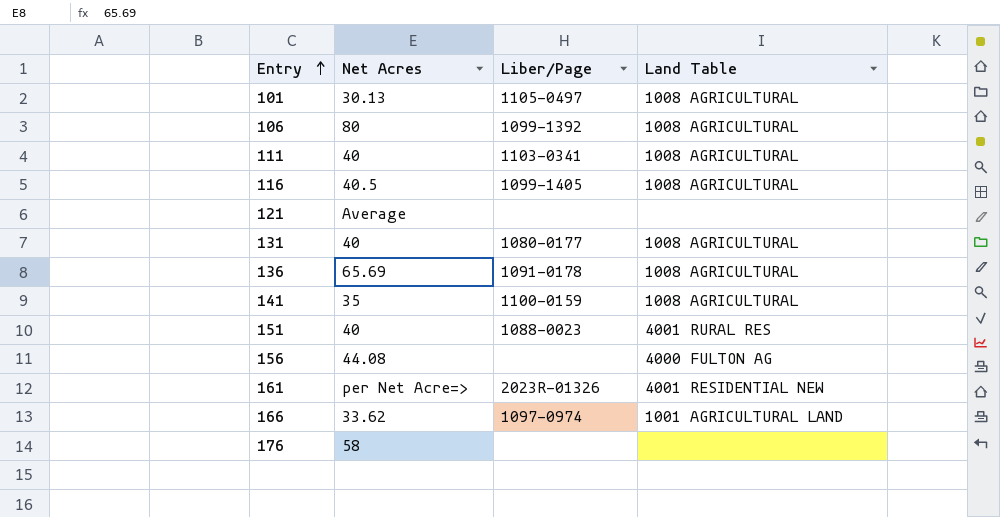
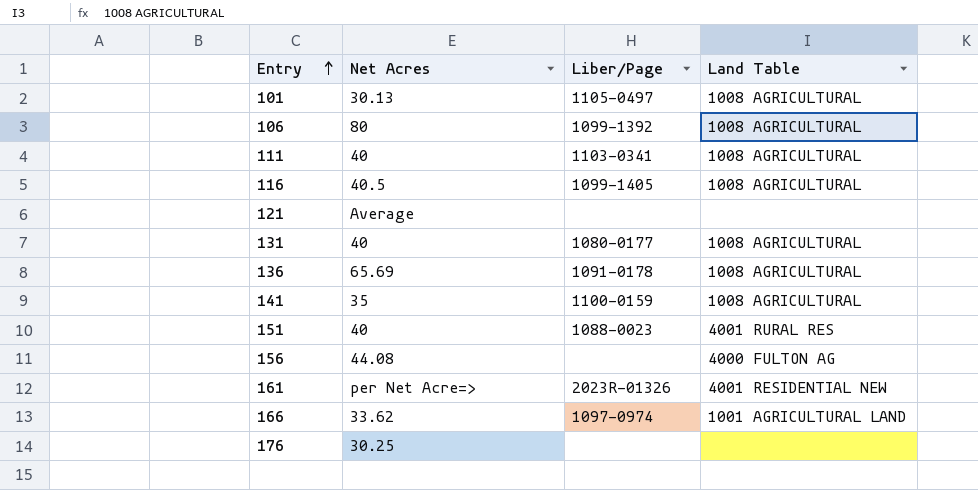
176 | Net Acres: 58 -> 30.25

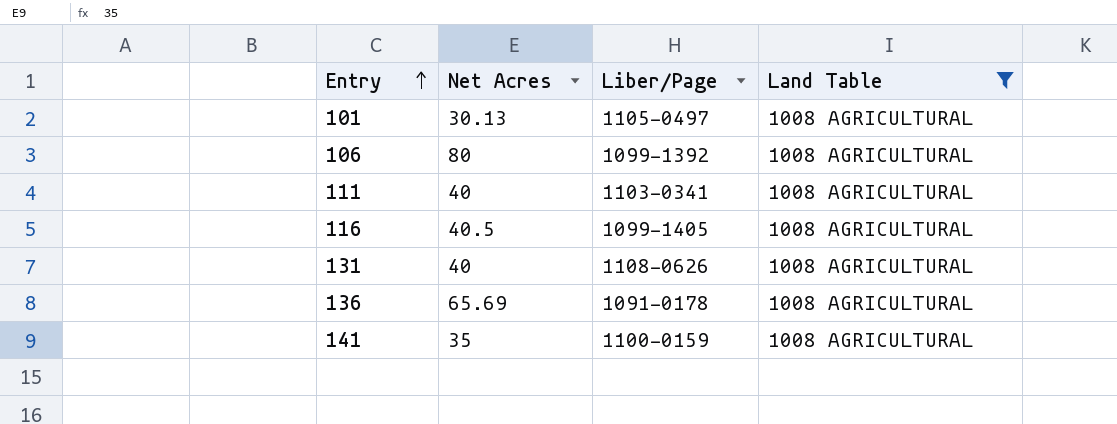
filter: none -> Land Table = 1008 AGRICULTURAL
131 | Liber/Page: 1080-0177 -> 1108-0626

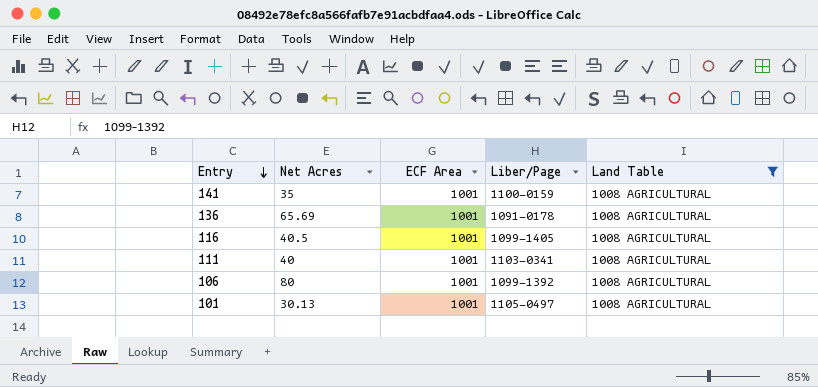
row order: Entry ascending -> Entry descending
column ECF Area | position: none -> 3
row 131: 40 | 1108-0626 | 1008 AGRICULTURAL -> none

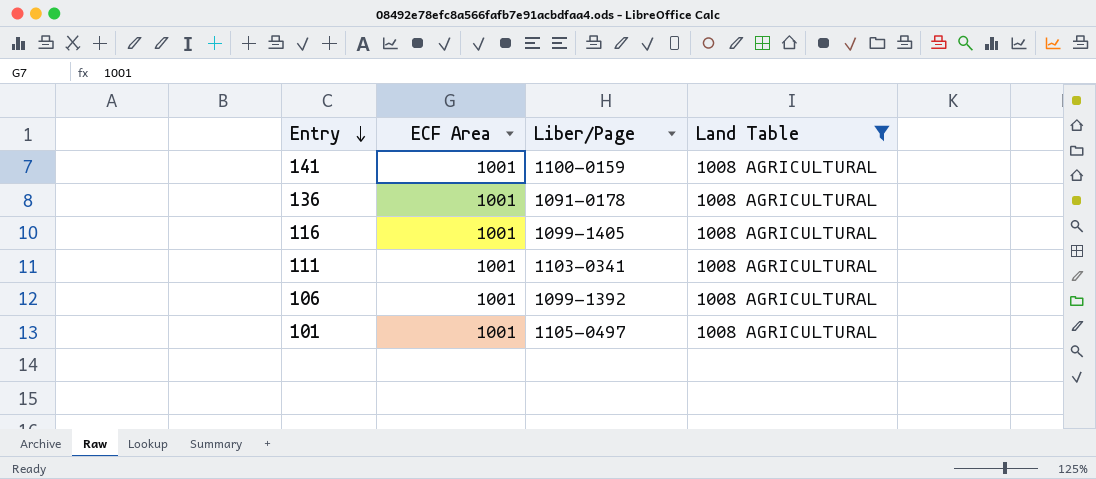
column Net Acres | position: 2 -> none

